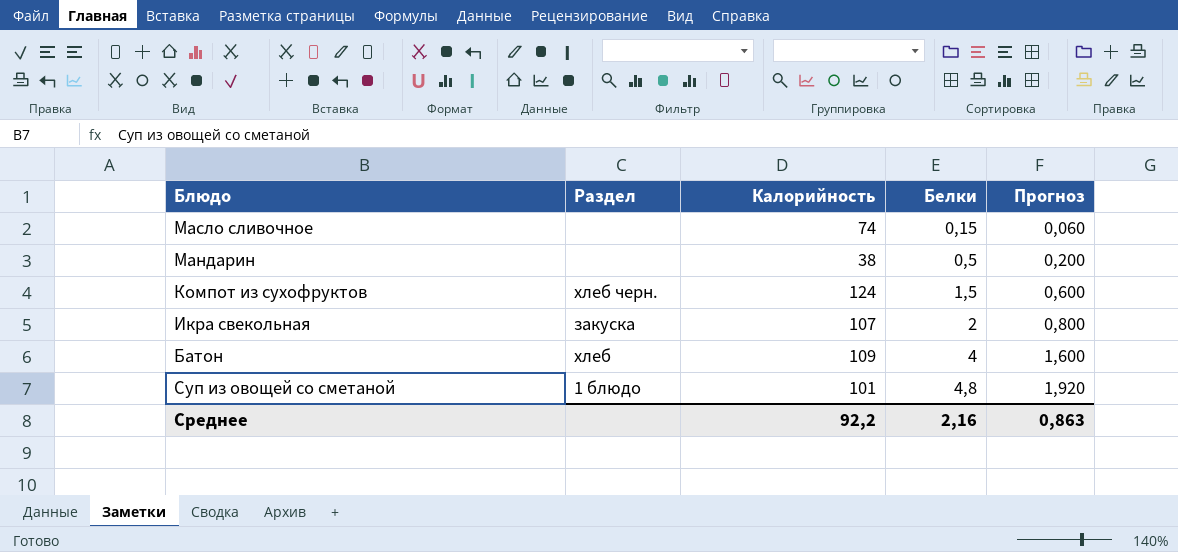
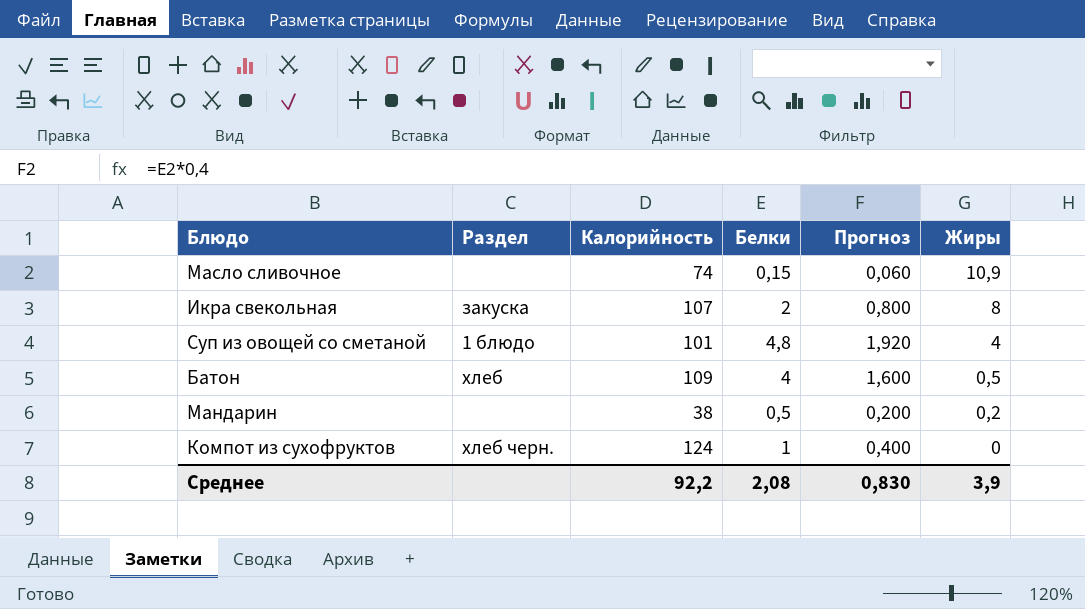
row order: Белки ascending -> Жиры descending
column Жиры | position: none -> 6
Компот из сухофруктов | Белки: 1,5 -> 1
Компот из сухофруктов | Прогноз: 0,600 -> 0,400
Среднее | Белки: 2,16 -> 2,08
Среднее | Прогноз: 0,863 -> 0,830

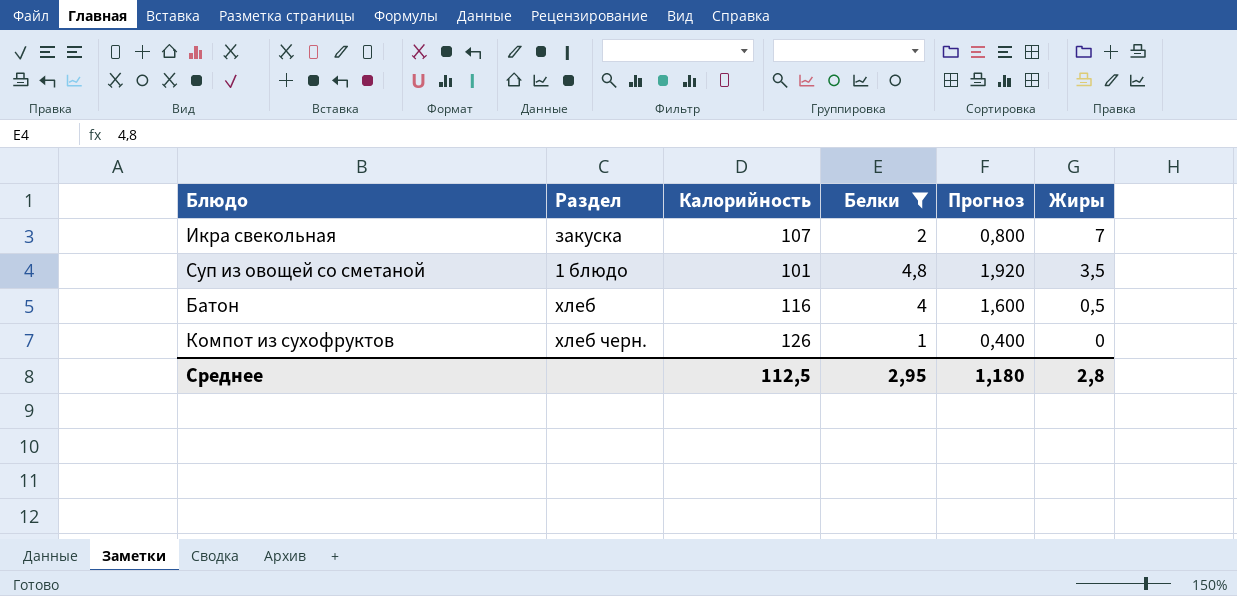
filter: none -> Белки >= 1
Икра свекольная | Жиры: 8 -> 7
Суп из овощей со сметаной | Жиры: 4 -> 3,5
Батон | Калорийность: 109 -> 116
Компот из сухофруктов | Калорийность: 124 -> 126
Среднее | Калорийность: 92,2 -> 112,5
Среднее | Белки: 2,08 -> 2,95
Среднее | Прогноз: 0,830 -> 1,180
Среднее | Жиры: 3,9 -> 2,8

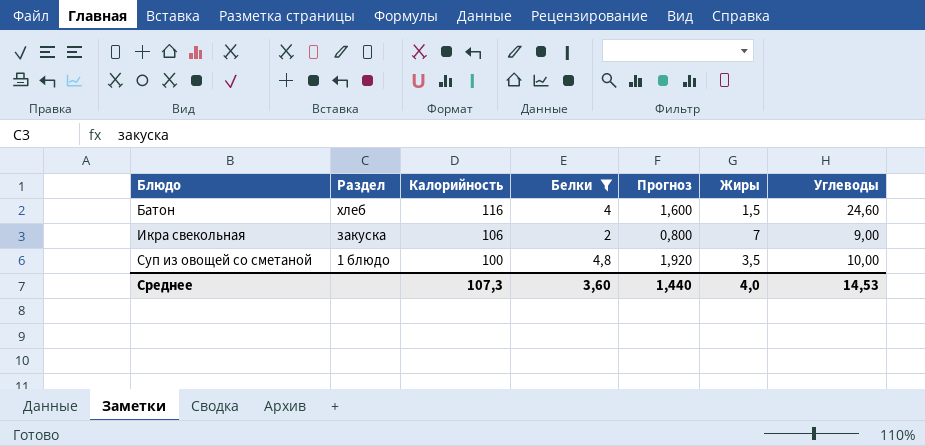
row order: Жиры descending -> Блюдо ascending
column Углеводы | position: none -> 7
row Компот из сухофруктов: хлеб черн. | 126 | 1 | 0,400 | 0 -> none
Батон | Жиры: 0,5 -> 1,5
Икра свекольная | Калорийность: 107 -> 106
Суп из овощей со сметаной | Калорийность: 101 -> 100
Среднее | Калорийность: 112,5 -> 107,3
Среднее | Белки: 2,95 -> 3,60
Среднее | Прогноз: 1,180 -> 1,440
Среднее | Жиры: 2,8 -> 4,0

